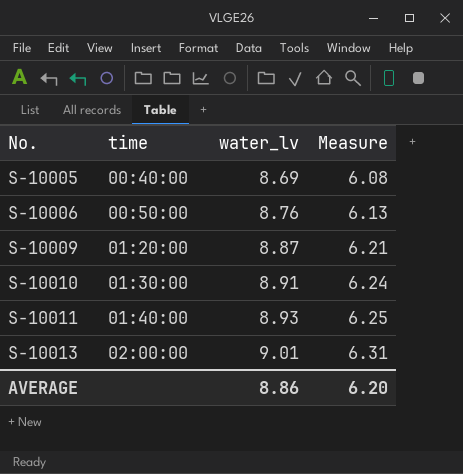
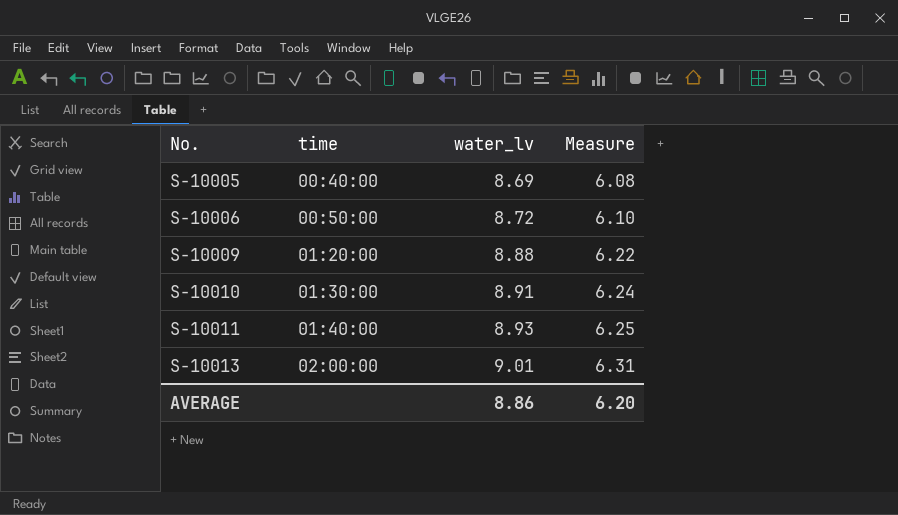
S-10006 | water_lv: 8.76 -> 8.72
S-10006 | Measure: 6.13 -> 6.10
S-10009 | water_lv: 8.87 -> 8.88
S-10009 | Measure: 6.21 -> 6.22

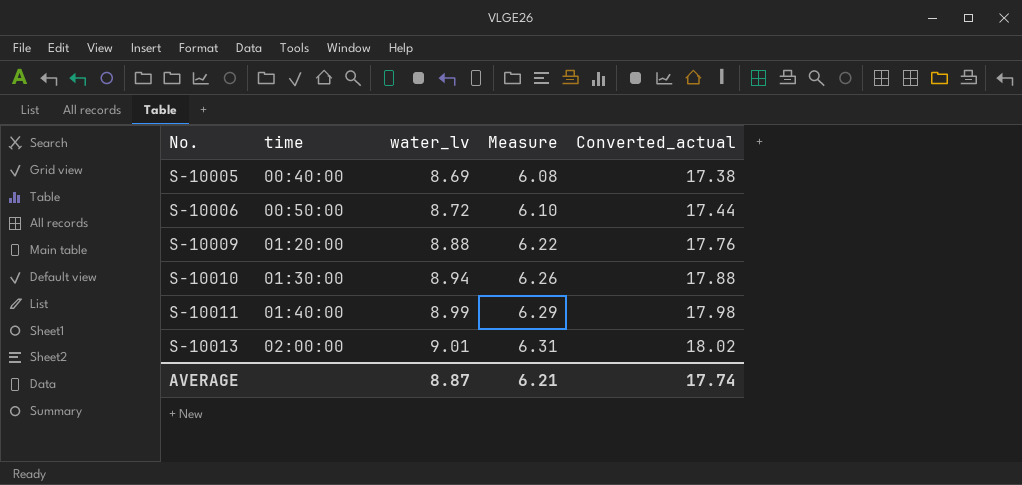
column Converted_actual | formula: none -> [water_lv] * 2
S-10010 | water_lv: 8.91 -> 8.94
S-10010 | Measure: 6.24 -> 6.26
S-10011 | water_lv: 8.93 -> 8.99
S-10011 | Measure: 6.25 -> 6.29
AVERAGE | water_lv: 8.86 -> 8.87
AVERAGE | Measure: 6.20 -> 6.21

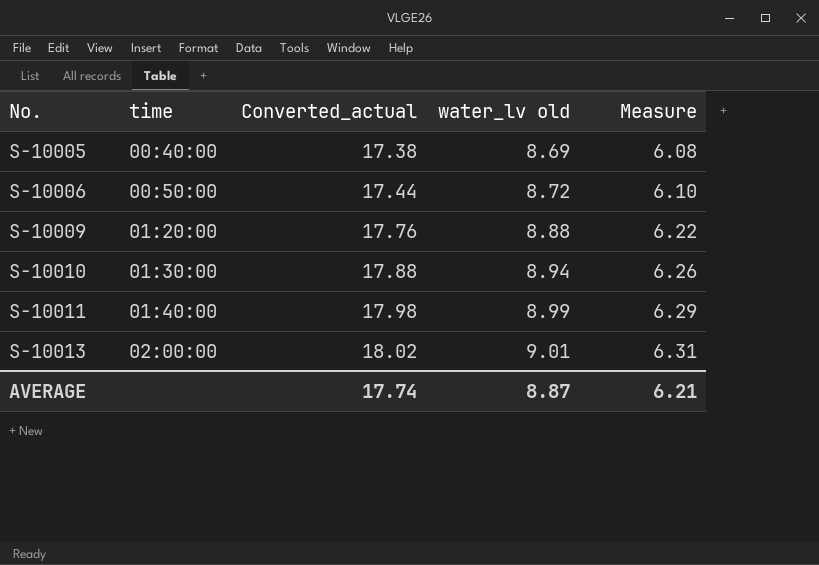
column Converted_actual | position: 5 -> 3
column name: water_lv -> water_lv old

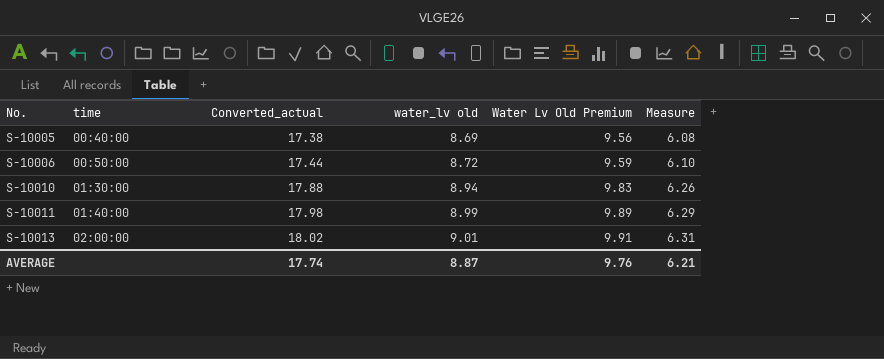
column Water Lv Old Premium | formula: none -> [water_lv old] * 1.1
row S-10009: 01:20:00 | 17.76 | 8.88 | 6.22 -> none

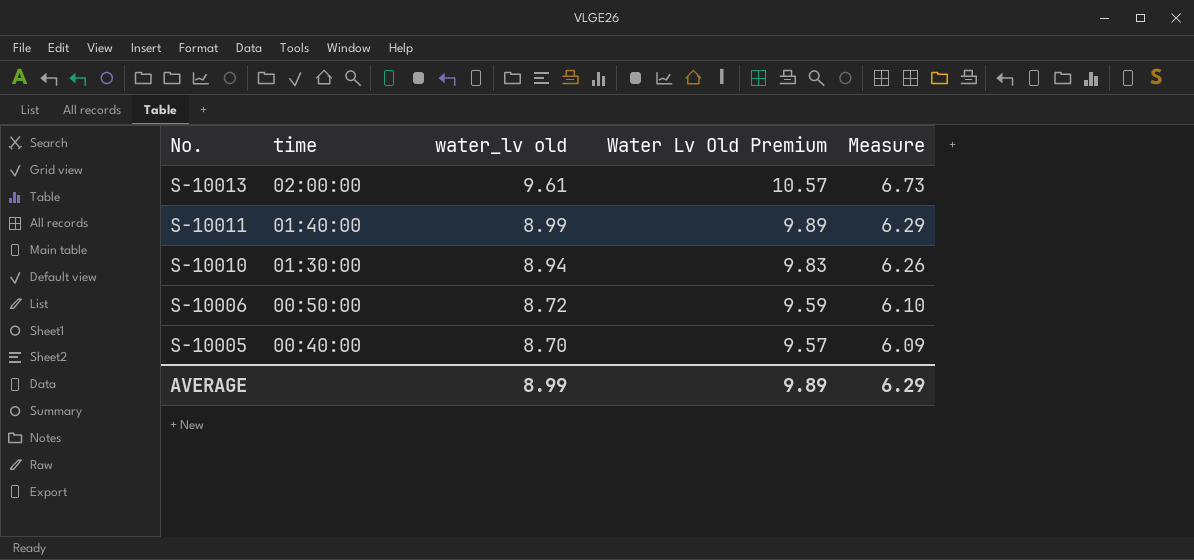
row order: No. ascending -> No. descending
column Converted_actual | formula: [water_lv old] * 2 -> none
S-10013 | water_lv old: 9.01 -> 9.61
S-10013 | Water Lv Old Premium: 9.91 -> 10.57
S-10013 | Measure: 6.31 -> 6.73
S-10005 | water_lv old: 8.69 -> 8.70
S-10005 | Water Lv Old Premium: 9.56 -> 9.57
S-10005 | Measure: 6.08 -> 6.09
AVERAGE | water_lv old: 8.87 -> 8.99
AVERAGE | Water Lv Old Premium: 9.76 -> 9.89
AVERAGE | Measure: 6.21 -> 6.29

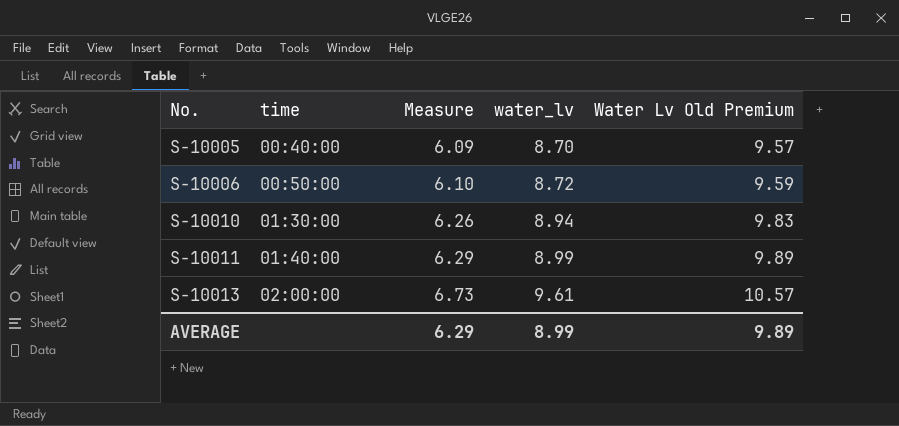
row order: No. descending -> No. ascending
column Measure | position: 5 -> 3
column name: water_lv old -> water_lv

